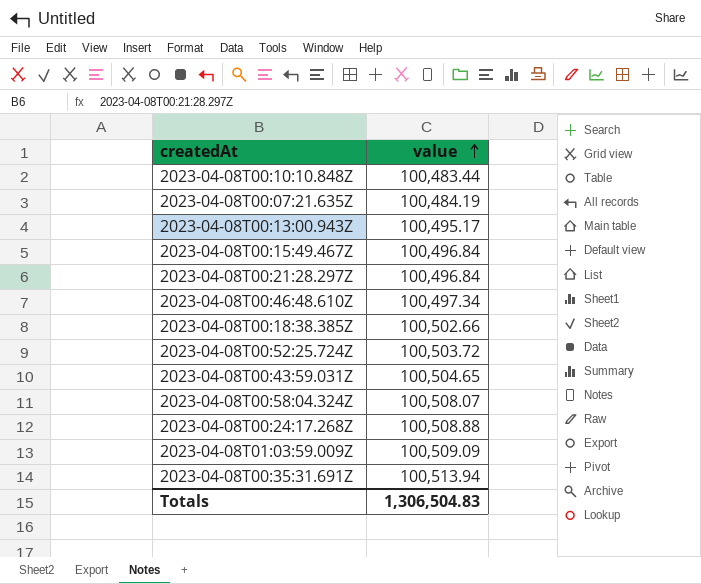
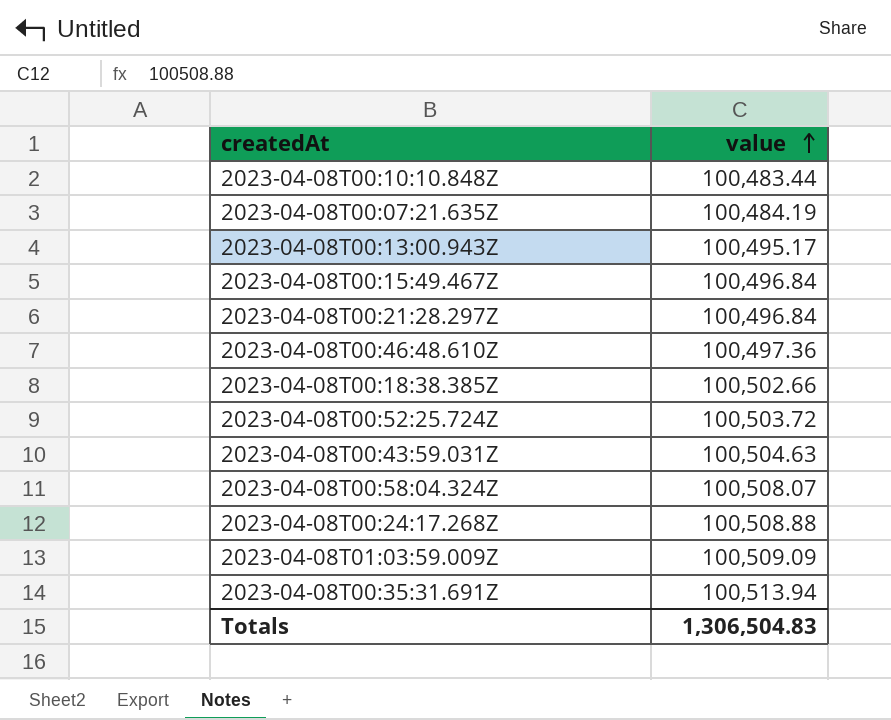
2023-04-08T00:46:48.610Z | value: 100,497.34 -> 100,497.36
2023-04-08T00:43:59.031Z | value: 100,504.65 -> 100,504.63

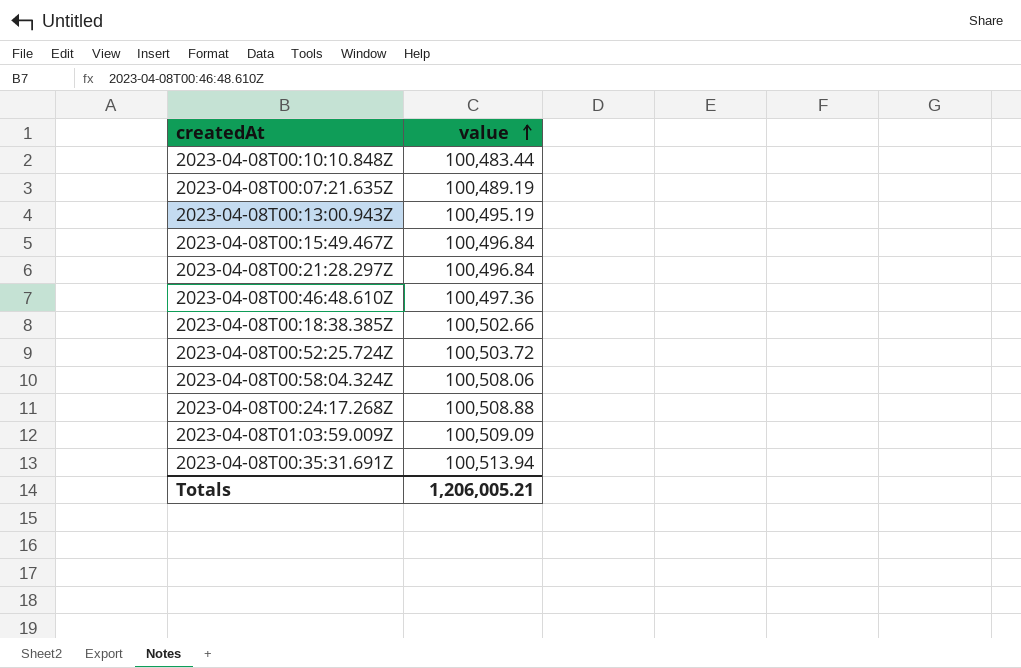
row 2023-04-08T00:43:59.031Z: 100,504.63 -> none
2023-04-08T00:07:21.635Z | value: 100,484.19 -> 100,489.19
2023-04-08T00:13:00.943Z | value: 100,495.17 -> 100,495.19
2023-04-08T00:58:04.324Z | value: 100,508.07 -> 100,508.06
Totals | value: 1,306,504.83 -> 1,206,005.21

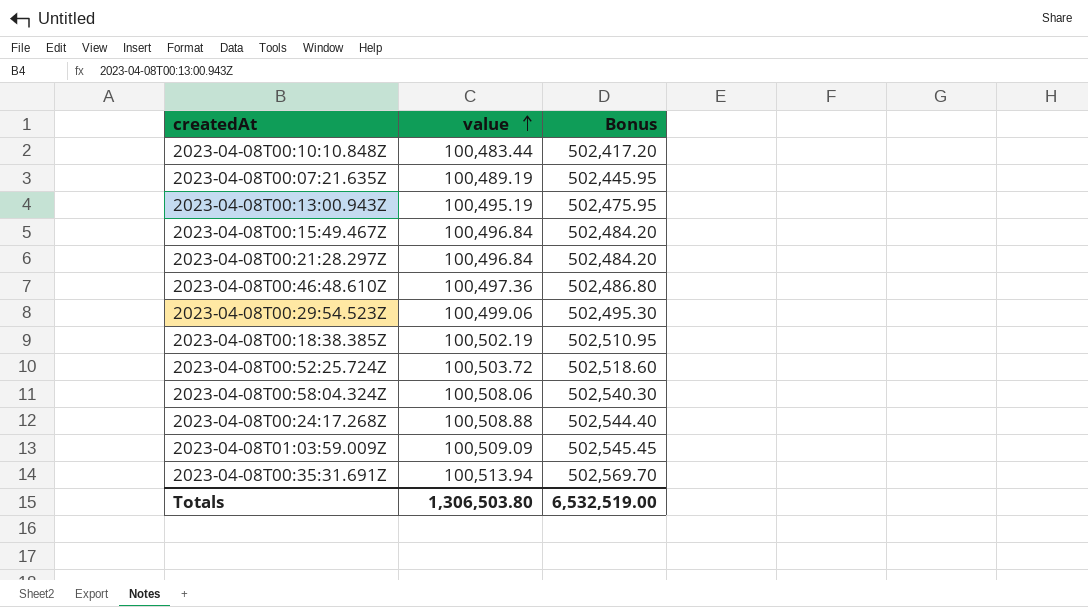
column Bonus | formula: none -> [value] * 5
row 2023-04-08T00:29:54.523Z: none -> 100,499.06 | 502,495.30
2023-04-08T00:18:38.385Z | value: 100,502.66 -> 100,502.19
Totals | value: 1,206,005.21 -> 1,306,503.80

